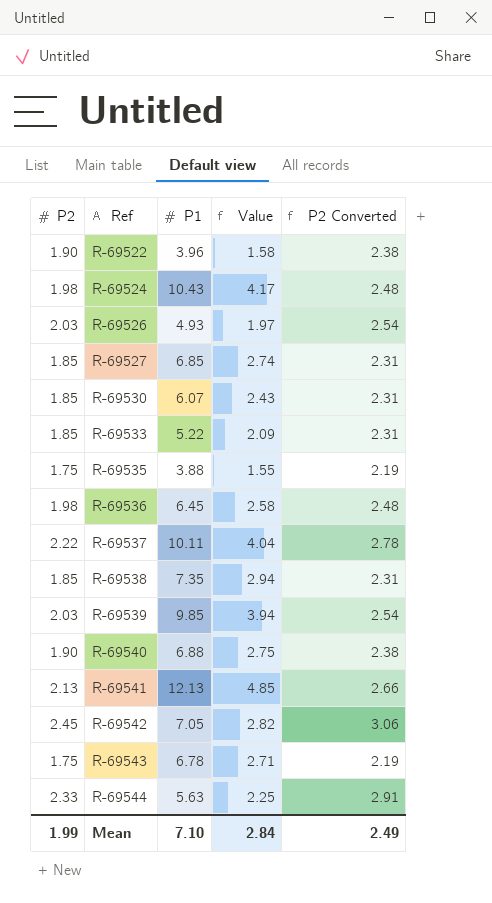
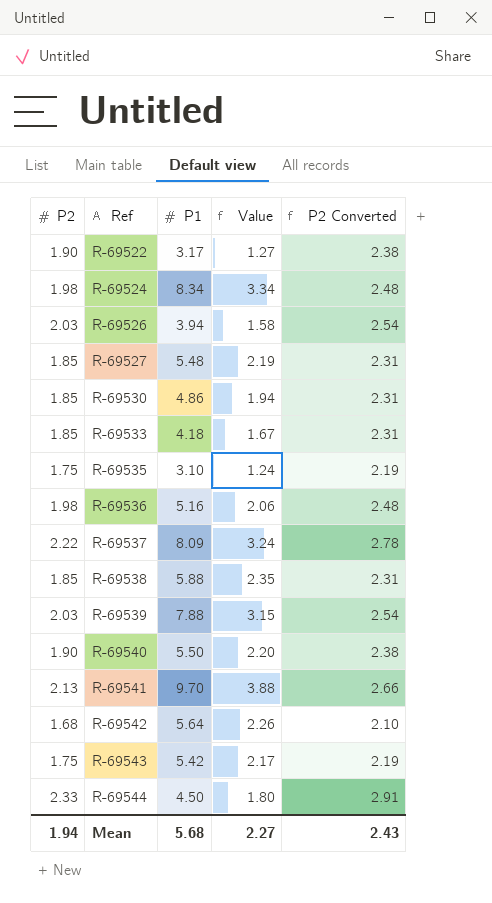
R-69522 | P1: 3.96 -> 3.17
R-69522 | Value: 1.58 -> 1.27
R-69524 | P1: 10.43 -> 8.34
R-69524 | Value: 4.17 -> 3.34
R-69526 | P1: 4.93 -> 3.94
R-69526 | Value: 1.97 -> 1.58
R-69527 | P1: 6.85 -> 5.48
R-69527 | Value: 2.74 -> 2.19
R-69530 | P1: 6.07 -> 4.86
R-69530 | Value: 2.43 -> 1.94
R-69533 | P1: 5.22 -> 4.18
R-69533 | Value: 2.09 -> 1.67
R-69535 | P1: 3.88 -> 3.10
R-69535 | Value: 1.55 -> 1.24
R-69536 | P1: 6.45 -> 5.16
R-69536 | Value: 2.58 -> 2.06
R-69537 | P1: 10.11 -> 8.09
R-69537 | Value: 4.04 -> 3.24
R-69538 | P1: 7.35 -> 5.88
R-69538 | Value: 2.94 -> 2.35
R-69539 | P1: 9.85 -> 7.88
R-69539 | Value: 3.94 -> 3.15
R-69540 | P1: 6.88 -> 5.50
R-69540 | Value: 2.75 -> 2.20
R-69541 | P1: 12.13 -> 9.70
R-69541 | Value: 4.85 -> 3.88
R-69542 | P2: 2.45 -> 1.68
R-69542 | P1: 7.05 -> 5.64
R-69542 | Value: 2.82 -> 2.26
R-69542 | P2 Converted: 3.06 -> 2.10
R-69543 | P1: 6.78 -> 5.42
R-69543 | Value: 2.71 -> 2.17
R-69544 | P1: 5.63 -> 4.50
R-69544 | Value: 2.25 -> 1.80
Mean | P2: 1.99 -> 1.94
Mean | P1: 7.10 -> 5.68
Mean | Value: 2.84 -> 2.27
Mean | P2 Converted: 2.49 -> 2.43

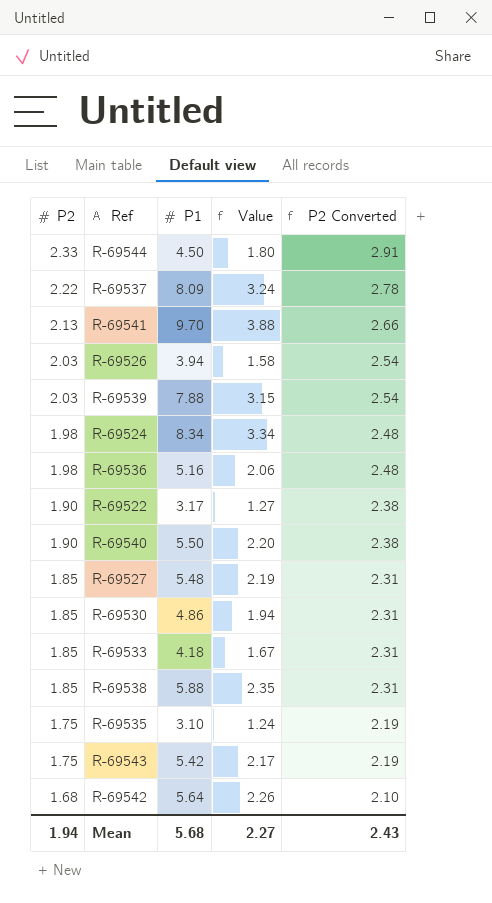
row order: Ref ascending -> P2 descending

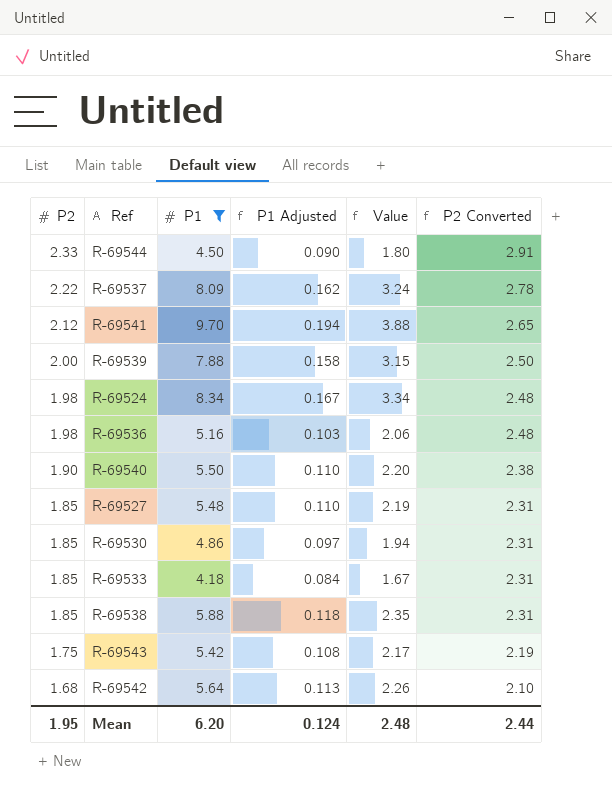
filter: none -> P1 >= 4.18
column P1 Adjusted | formula: none -> [P1] * 0.02
R-69541 | P2: 2.13 -> 2.12
R-69541 | P2 Converted: 2.66 -> 2.65
R-69539 | P2: 2.03 -> 2.00
R-69539 | P2 Converted: 2.54 -> 2.50
Mean | P2: 1.94 -> 1.95
Mean | P1: 5.68 -> 6.20
Mean | Value: 2.27 -> 2.48
Mean | P2 Converted: 2.43 -> 2.44

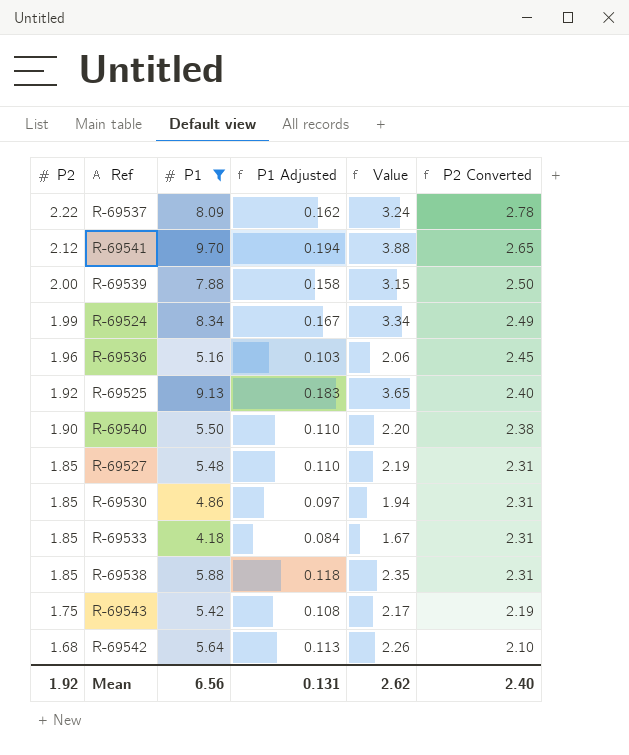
row R-69544: 2.33 | 4.50 | 0.090 | 1.80 | 2.91 -> none
R-69524 | P2: 1.98 -> 1.99
R-69524 | P2 Converted: 2.48 -> 2.49
R-69536 | P2: 1.98 -> 1.96
R-69536 | P2 Converted: 2.48 -> 2.45
row R-69525: none -> 1.92 | 9.13 | 0.183 | 3.65 | 2.40
Mean | P2: 1.95 -> 1.92
Mean | P1: 6.20 -> 6.56
Mean | P1 Adjusted: 0.124 -> 0.131
Mean | Value: 2.48 -> 2.62
Mean | P2 Converted: 2.44 -> 2.40

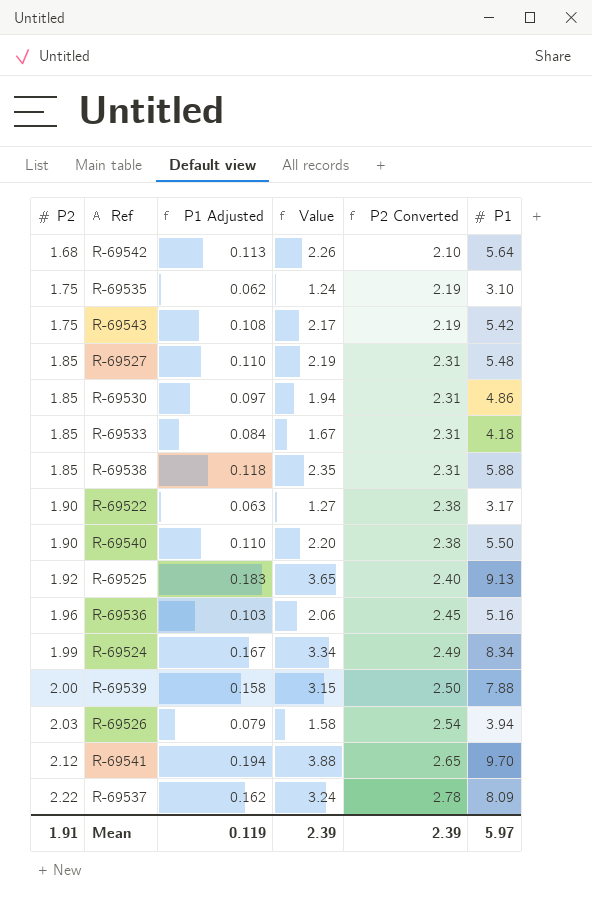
filter: P1 >= 4.18 -> none
row order: P2 descending -> P2 ascending
column P1 | position: 3 -> 6
Mean | P2: 1.92 -> 1.91
Mean | P1 Adjusted: 0.131 -> 0.119
Mean | Value: 2.62 -> 2.39
Mean | P2 Converted: 2.40 -> 2.39
Mean | P1: 6.56 -> 5.97

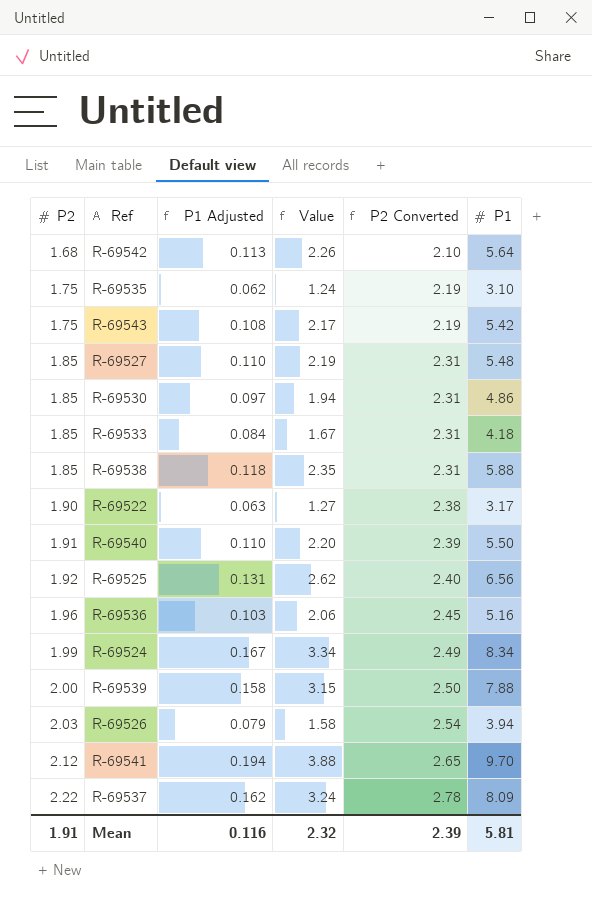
R-69540 | P2: 1.90 -> 1.91
R-69540 | P2 Converted: 2.38 -> 2.39
R-69525 | P1 Adjusted: 0.183 -> 0.131
R-69525 | Value: 3.65 -> 2.62
R-69525 | P1: 9.13 -> 6.56
Mean | P1 Adjusted: 0.119 -> 0.116
Mean | Value: 2.39 -> 2.32
Mean | P1: 5.97 -> 5.81

